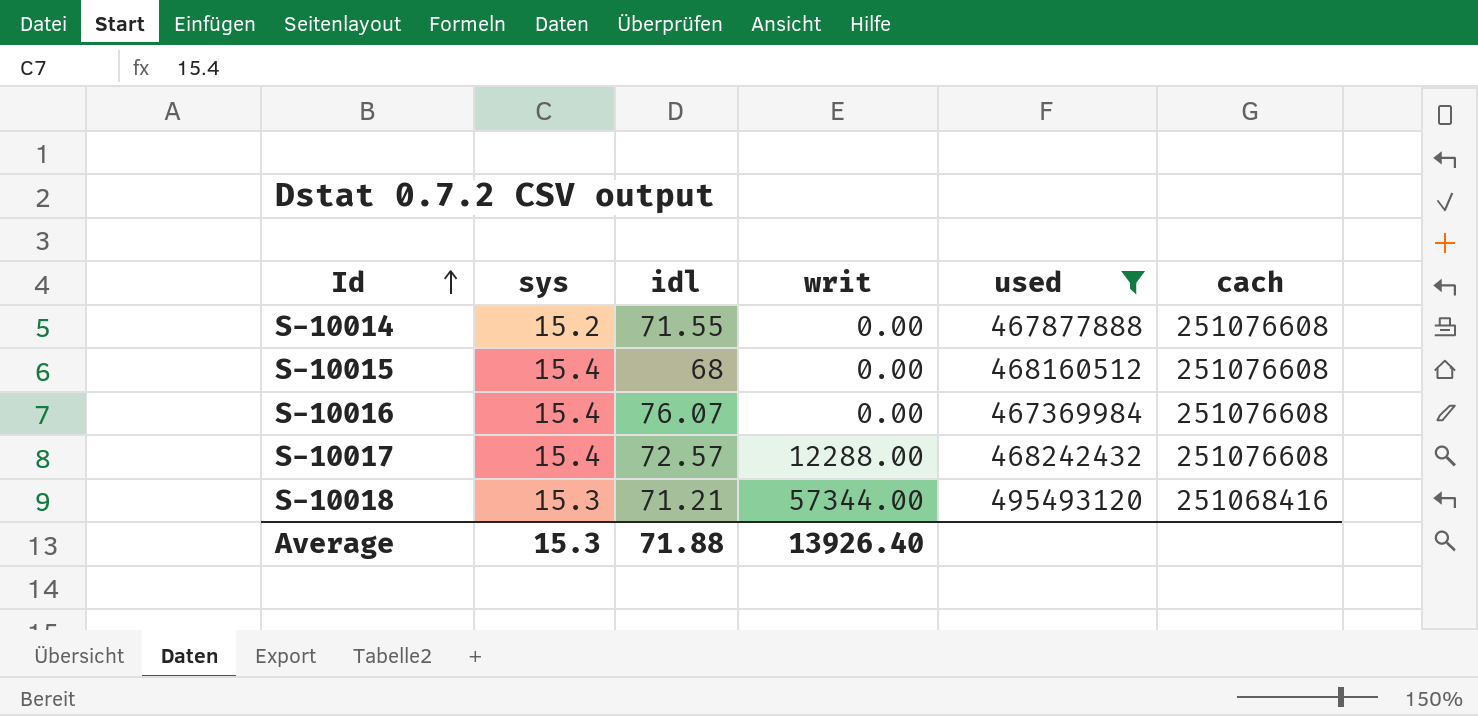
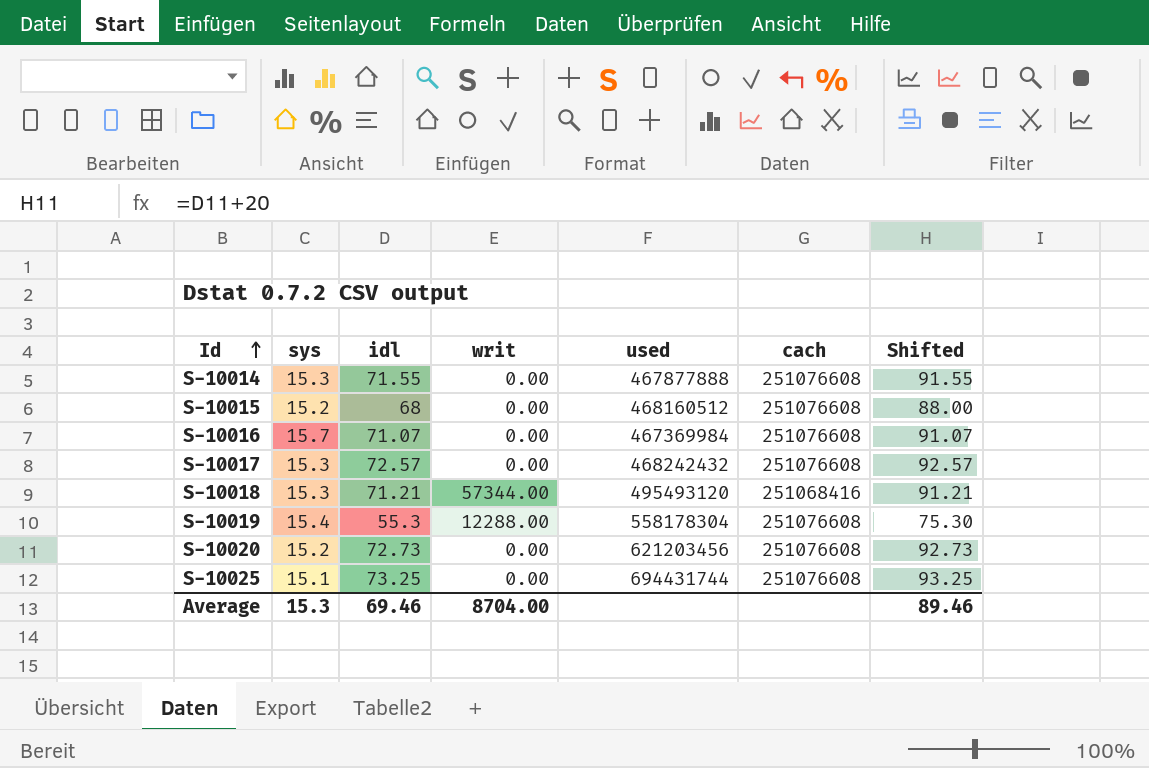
filter: used <= 495493120 -> none
column Shifted | formula: none -> [idl] + 20
S-10014 | sys: 15.2 -> 15.3
S-10015 | sys: 15.4 -> 15.2
S-10016 | sys: 15.4 -> 15.7
S-10016 | idl: 76.07 -> 71.07
S-10017 | sys: 15.4 -> 15.3
S-10017 | writ: 12288.00 -> 0.00
Average | idl: 71.88 -> 69.46
Average | writ: 13926.40 -> 8704.00

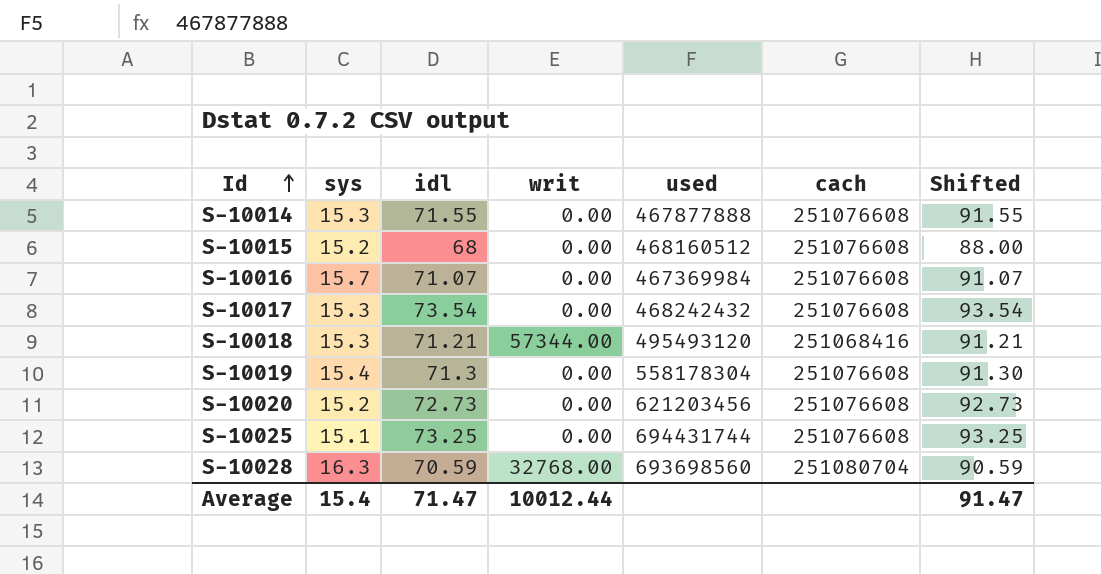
S-10017 | idl: 72.57 -> 73.54
S-10017 | Shifted: 92.57 -> 93.54
S-10019 | idl: 55.3 -> 71.3
S-10019 | writ: 12288.00 -> 0.00
S-10019 | Shifted: 75.30 -> 91.30
row S-10028: none -> 16.3 | 70.59 | 32768.00 | 693698560 | 251080704 | 90.59
Average | sys: 15.3 -> 15.4
Average | idl: 69.46 -> 71.47
Average | writ: 8704.00 -> 10012.44
Average | Shifted: 89.46 -> 91.47

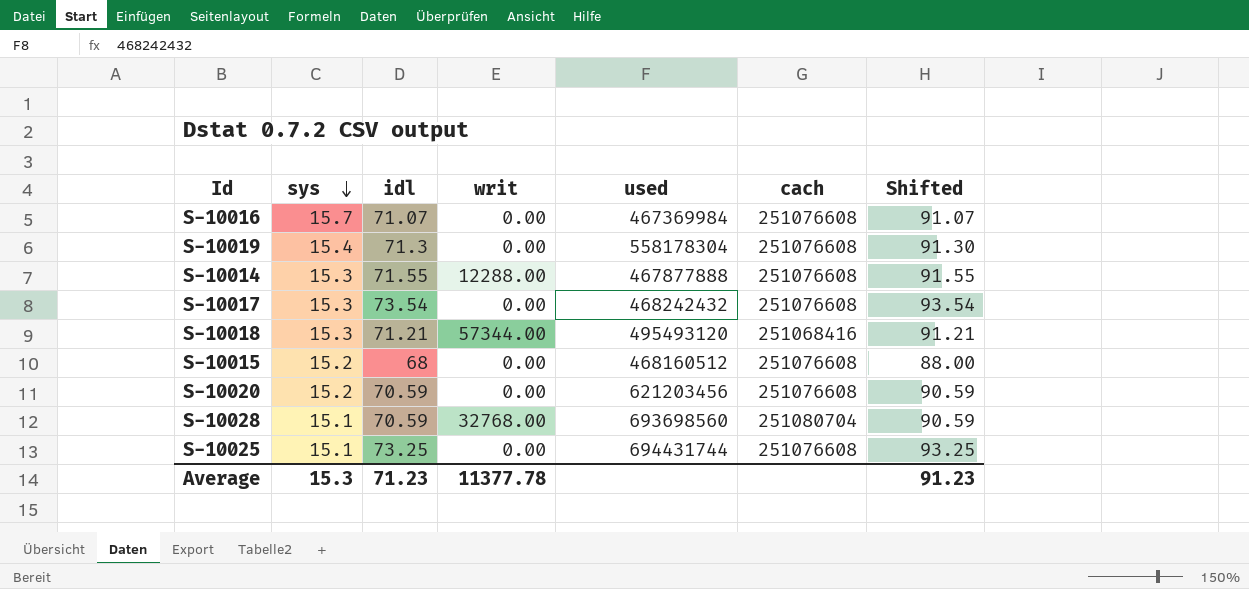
row order: Id ascending -> sys descending
S-10014 | writ: 0.00 -> 12288.00
S-10020 | idl: 72.73 -> 70.59
S-10020 | Shifted: 92.73 -> 90.59
S-10028 | sys: 16.3 -> 15.1
Average | sys: 15.4 -> 15.3
Average | idl: 71.47 -> 71.23
Average | writ: 10012.44 -> 11377.78
Average | Shifted: 91.47 -> 91.23

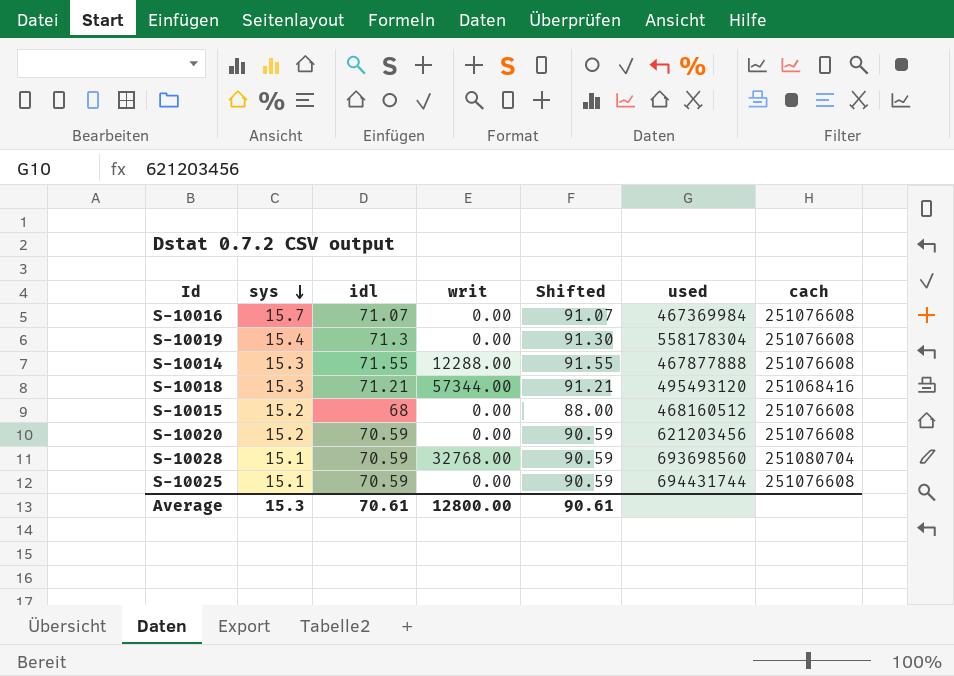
column Shifted | position: 7 -> 5
row S-10017: 15.3 | 73.54 | 0.00 | 468242432 | 251076608 | 93.54 -> none
S-10025 | idl: 73.25 -> 70.59
S-10025 | Shifted: 93.25 -> 90.59
Average | idl: 71.23 -> 70.61
Average | writ: 11377.78 -> 12800.00
Average | Shifted: 91.23 -> 90.61

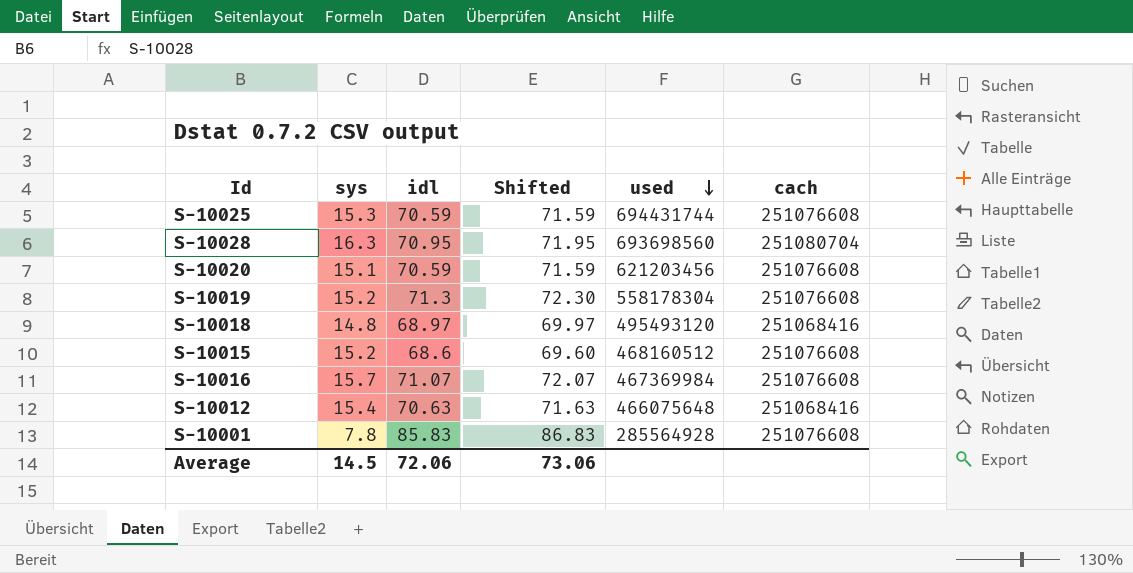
row order: sys descending -> used descending
column writ | position: 4 -> none
column Shifted | formula: [idl] + 20 -> [idl] + 1
row S-10014: 15.3 | 71.55 | 12288.00 | 91.55 | 467877888 | 251076608 -> none
S-10025 | sys: 15.1 -> 15.3
S-10028 | sys: 15.1 -> 16.3
S-10028 | idl: 70.59 -> 70.95
S-10020 | sys: 15.2 -> 15.1
S-10019 | sys: 15.4 -> 15.2
S-10018 | sys: 15.3 -> 14.8
S-10018 | idl: 71.21 -> 68.97
S-10015 | idl: 68 -> 68.6
row S-10012: none -> 15.4 | 70.63 | 71.63 | 466075648 | 251068416
row S-10001: none -> 7.8 | 85.83 | 86.83 | 285564928 | 251076608
Average | sys: 15.3 -> 14.5
Average | idl: 70.61 -> 72.06
Average | Shifted: 90.61 -> 73.06

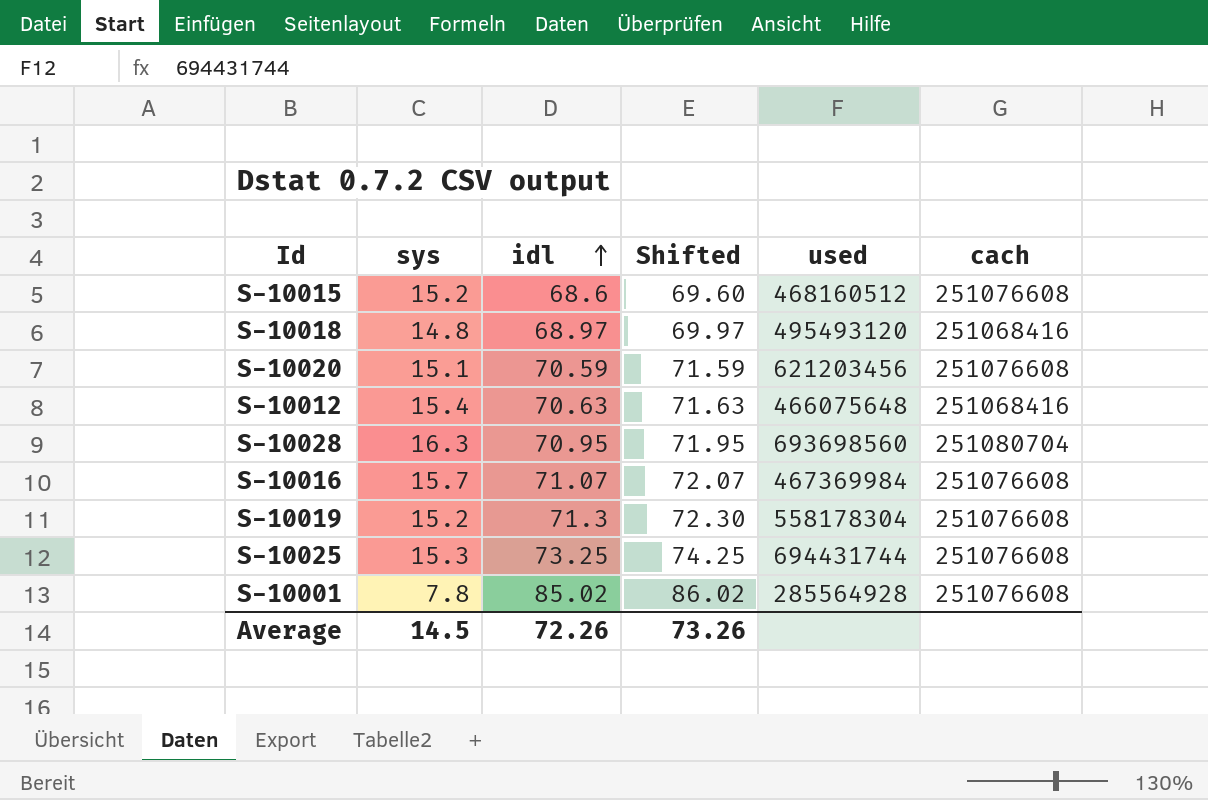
row order: used descending -> idl ascending
S-10025 | idl: 70.59 -> 73.25
S-10025 | Shifted: 71.59 -> 74.25
S-10001 | idl: 85.83 -> 85.02
S-10001 | Shifted: 86.83 -> 86.02
Average | idl: 72.06 -> 72.26
Average | Shifted: 73.06 -> 73.26

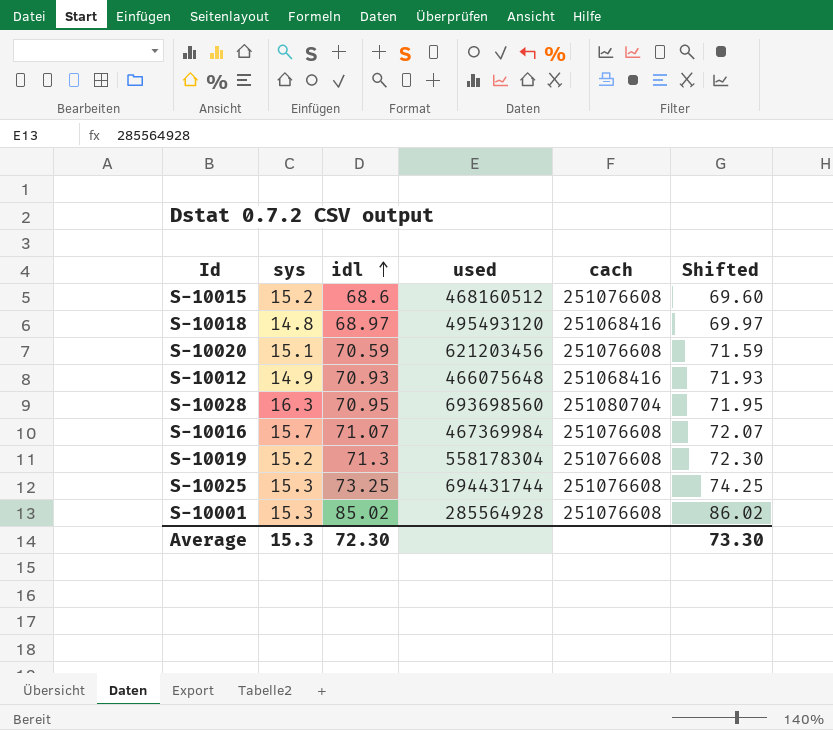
column Shifted | position: 4 -> 6
S-10012 | sys: 15.4 -> 14.9
S-10012 | idl: 70.63 -> 70.93
S-10012 | Shifted: 71.63 -> 71.93
S-10001 | sys: 7.8 -> 15.3
Average | sys: 14.5 -> 15.3
Average | idl: 72.26 -> 72.30
Average | Shifted: 73.26 -> 73.30

